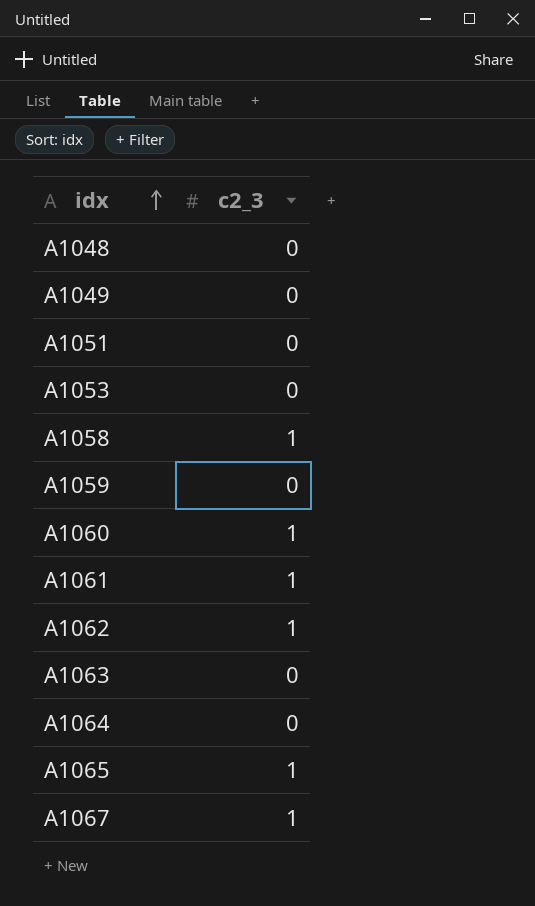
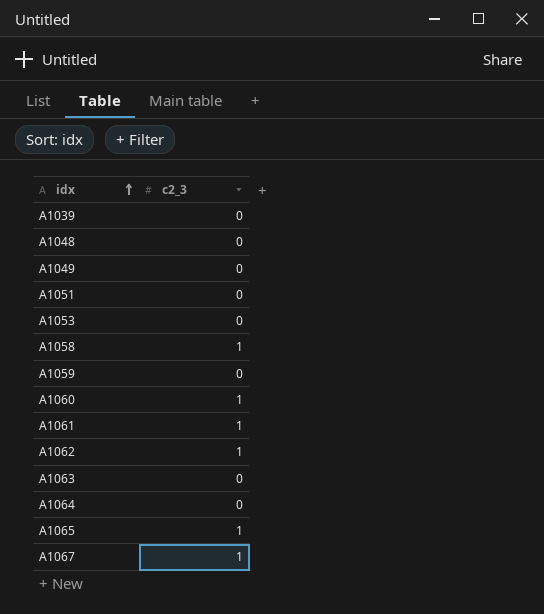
row A1039: none -> 0

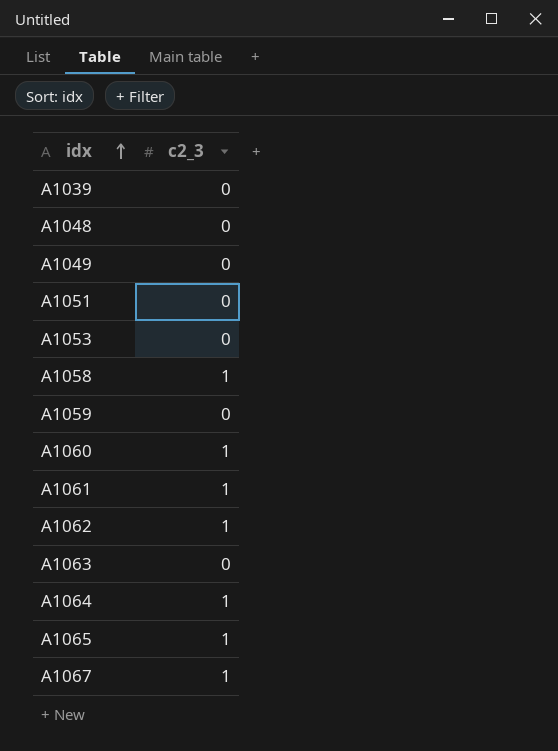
A1064 | c2_3: 0 -> 1

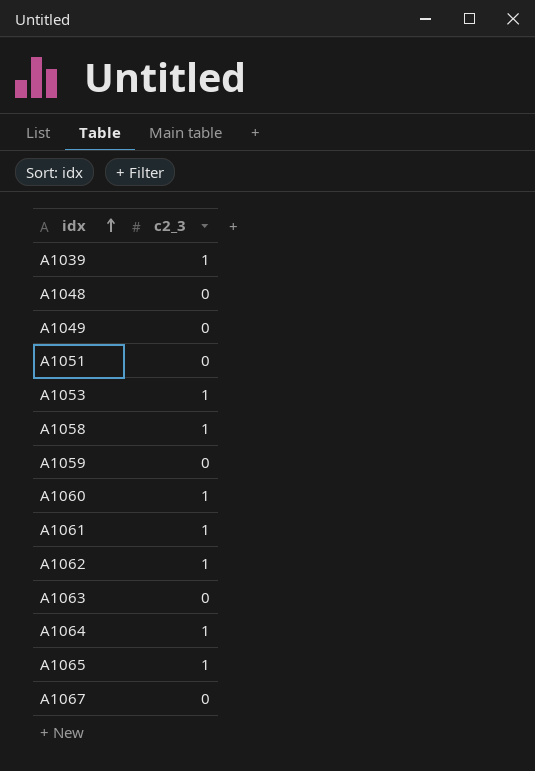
A1039 | c2_3: 0 -> 1
A1053 | c2_3: 0 -> 1
A1067 | c2_3: 1 -> 0

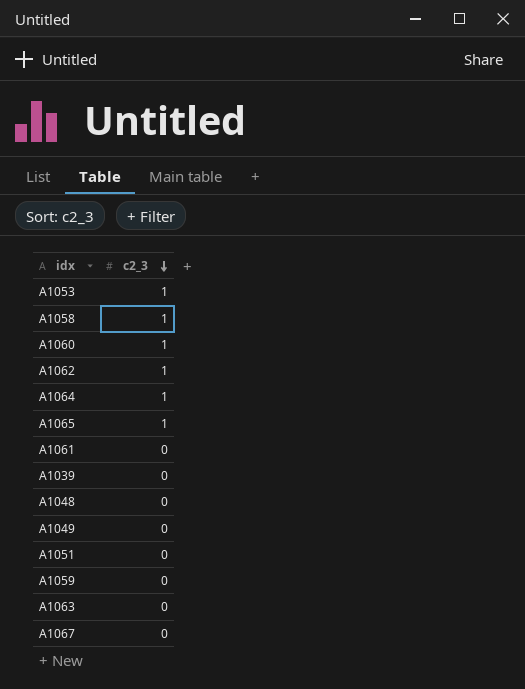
row order: idx ascending -> c2_3 descending
A1061 | c2_3: 1 -> 0
A1039 | c2_3: 1 -> 0

